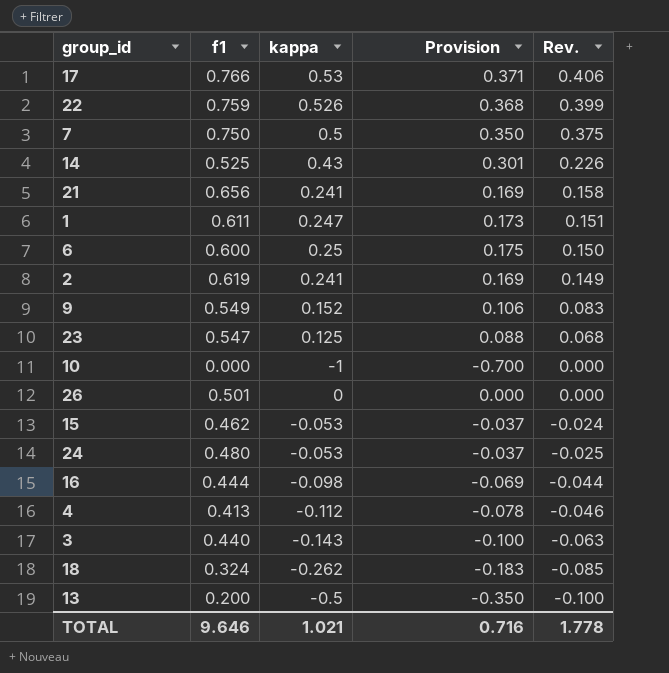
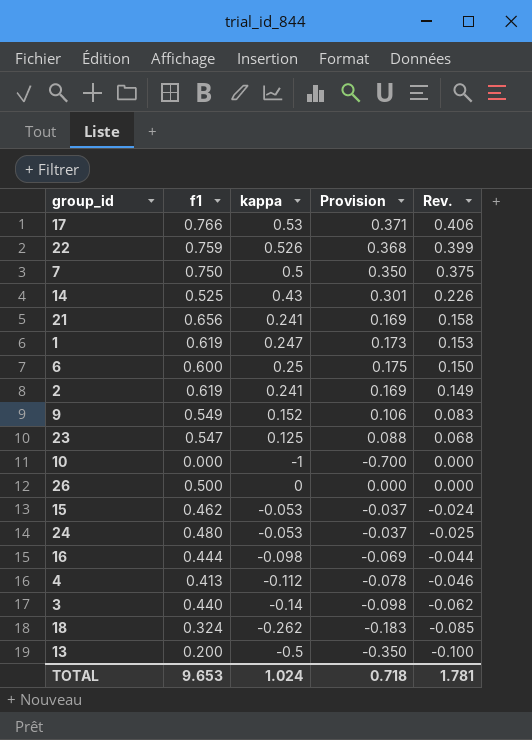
1 | f1: 0.611 -> 0.619
1 | Rev.: 0.151 -> 0.153
26 | f1: 0.501 -> 0.500
3 | kappa: -0.143 -> -0.14
3 | Provision: -0.100 -> -0.098
3 | Rev.: -0.063 -> -0.062
TOTAL | f1: 9.646 -> 9.653
TOTAL | kappa: 1.021 -> 1.024
TOTAL | Provision: 0.716 -> 0.718
TOTAL | Rev.: 1.778 -> 1.781

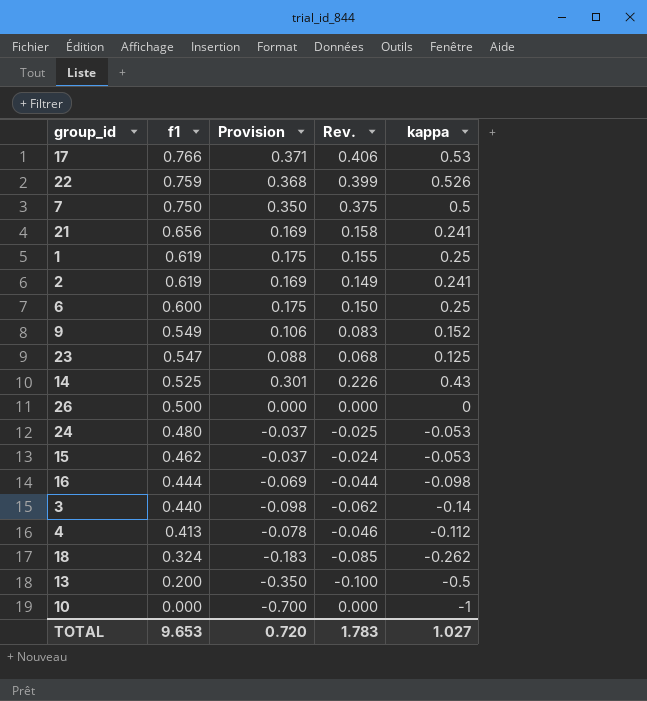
row order: Rev. descending -> f1 descending
column kappa | position: 3 -> 5
1 | Provision: 0.173 -> 0.175
1 | Rev.: 0.153 -> 0.155
1 | kappa: 0.247 -> 0.25
TOTAL | Provision: 0.718 -> 0.720
TOTAL | Rev.: 1.781 -> 1.783
TOTAL | kappa: 1.024 -> 1.027

